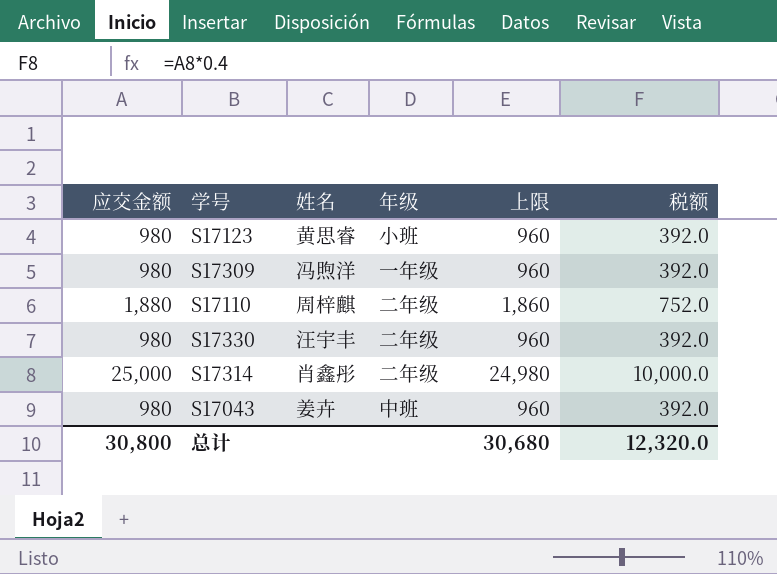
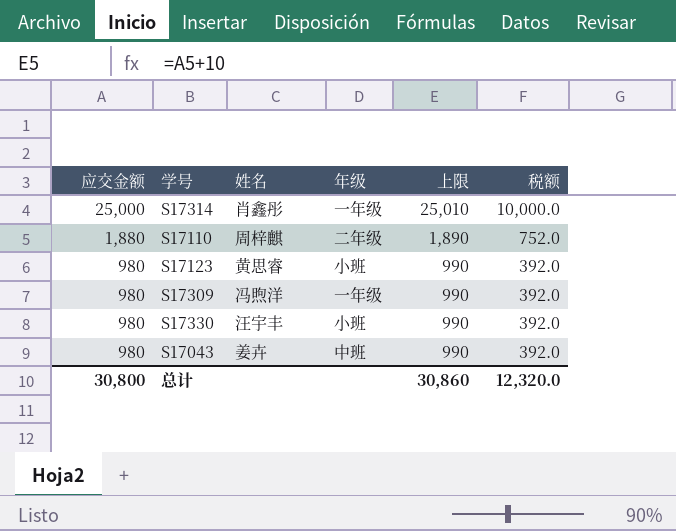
row order: none -> 应交金额 descending
column 上限 | formula: [应交金额] - 20 -> [应交金额] + 10
S17314 | 年级: 二年级 -> 一年级
S17330 | 年级: 二年级 -> 小班
总计 | 上限: 30,680 -> 30,860

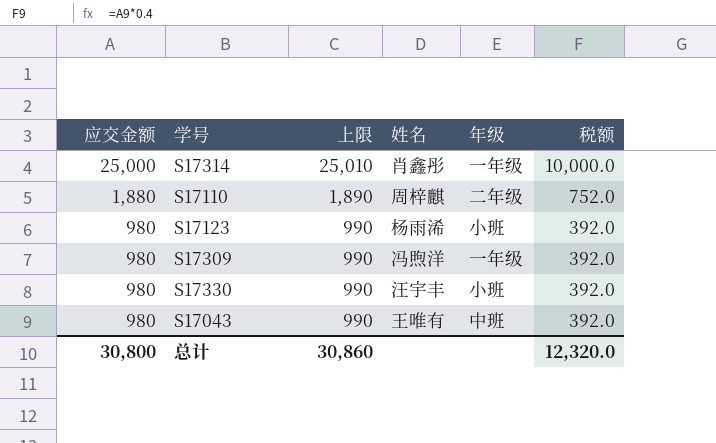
column 上限 | position: 5 -> 3
S17123 | 姓名: 黄思睿 -> 杨雨浠
S17043 | 姓名: 姜卉 -> 王唯有

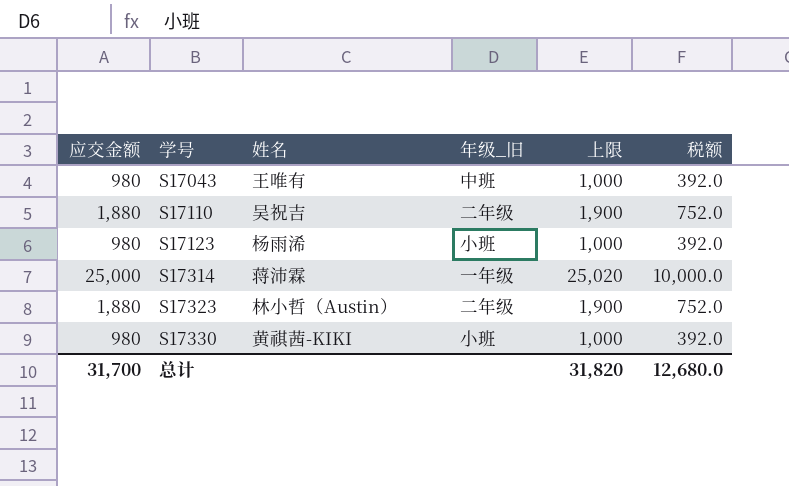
row order: 应交金额 descending -> 学号 ascending
column name: 年级 -> 年级_旧
column 上限 | formula: [应交金额] + 10 -> [应交金额] + 20
column 上限 | position: 3 -> 5
row S17309: 980 | 990 | 冯煦洋 | 一年级 | 392.0 -> none
S17110 | 姓名: 周梓麒 -> 吴祝吉
S17314 | 姓名: 肖鑫彤 -> 蒋沛霖
row S17323: none -> 1,880 | 林小哲（Austin） | 二年级 | 1,900 | 752.0
S17330 | 姓名: 汪宇丰 -> 黄祺茜-KIKI
总计 | 应交金额: 30,800 -> 31,700
总计 | 上限: 30,860 -> 31,820
总计 | 税额: 12,320.0 -> 12,680.0

